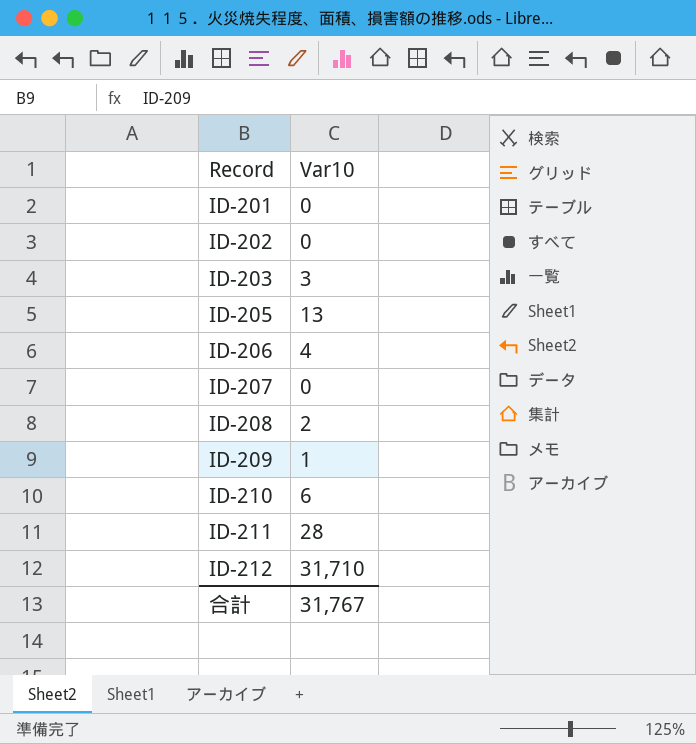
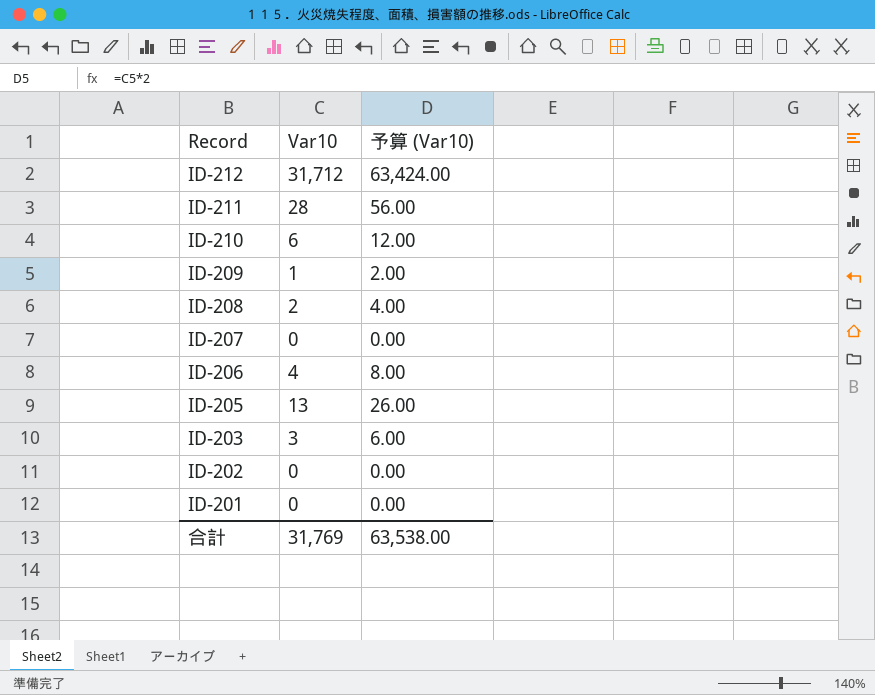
row order: Record ascending -> Record descending
column 予算 (Var10) | formula: none -> [Var10] * 2
ID-212 | Var10: 31,710 -> 31,712
合計 | Var10: 31,767 -> 31,769

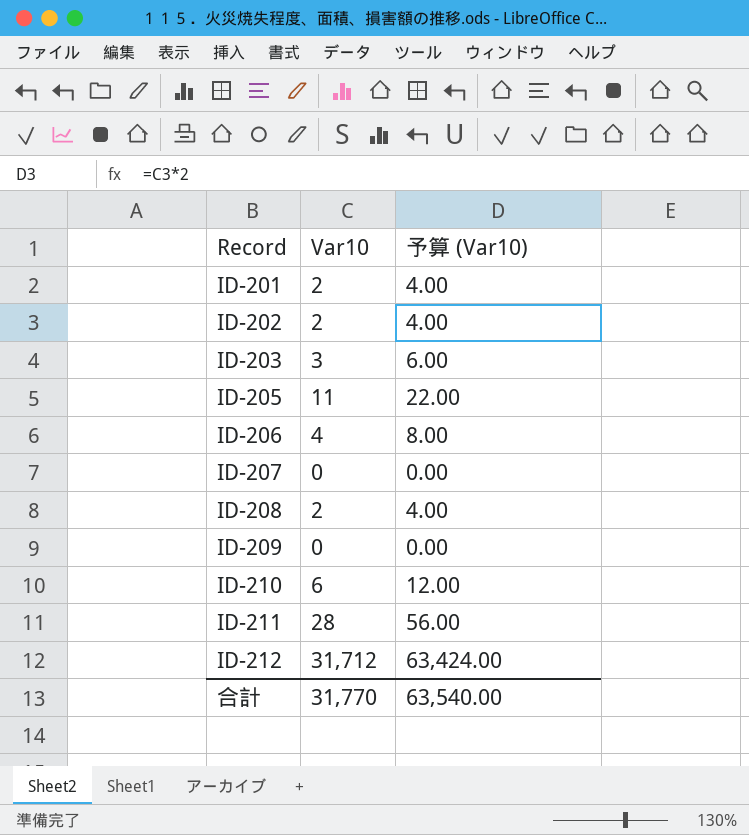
row order: Record descending -> Record ascending
ID-201 | Var10: 0 -> 2
ID-201 | 予算 (Var10): 0.00 -> 4.00
ID-202 | Var10: 0 -> 2
ID-202 | 予算 (Var10): 0.00 -> 4.00
ID-205 | Var10: 13 -> 11
ID-205 | 予算 (Var10): 26.00 -> 22.00
ID-209 | Var10: 1 -> 0
ID-209 | 予算 (Var10): 2.00 -> 0.00
合計 | Var10: 31,769 -> 31,770
合計 | 予算 (Var10): 63,538.00 -> 63,540.00

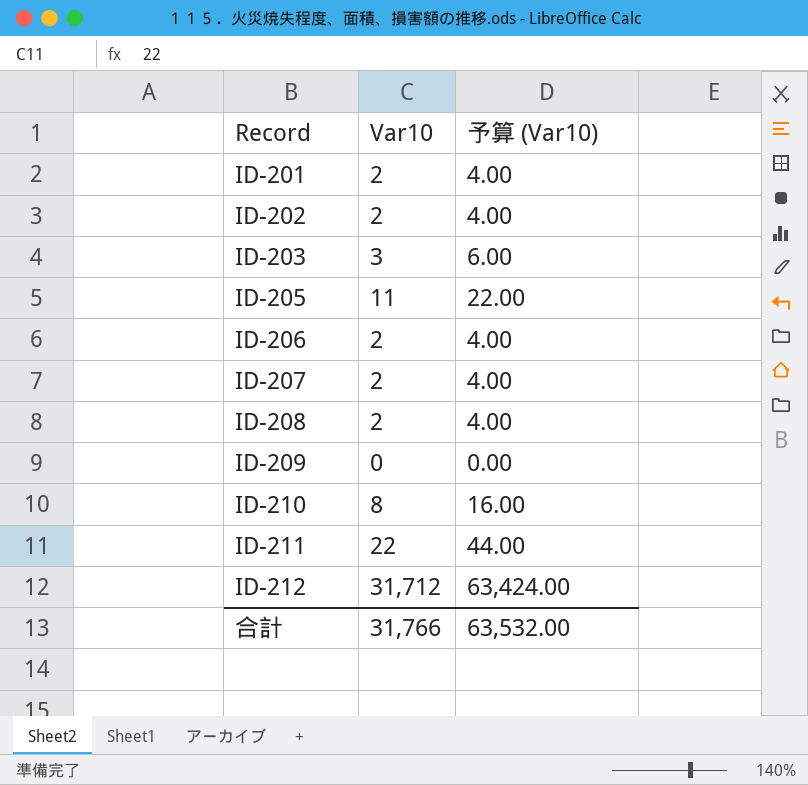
ID-206 | Var10: 4 -> 2
ID-206 | 予算 (Var10): 8.00 -> 4.00
ID-207 | Var10: 0 -> 2
ID-207 | 予算 (Var10): 0.00 -> 4.00
ID-210 | Var10: 6 -> 8
ID-210 | 予算 (Var10): 12.00 -> 16.00
ID-211 | Var10: 28 -> 22
ID-211 | 予算 (Var10): 56.00 -> 44.00
合計 | Var10: 31,770 -> 31,766
合計 | 予算 (Var10): 63,540.00 -> 63,532.00

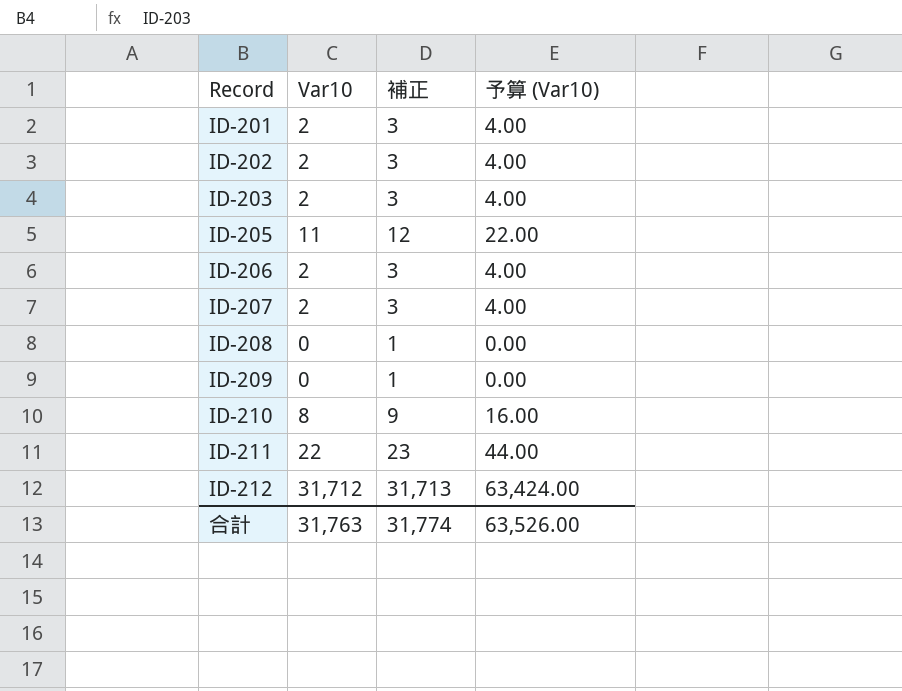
column 補正 | formula: none -> [Var10] + 1
ID-203 | Var10: 3 -> 2
ID-203 | 予算 (Var10): 6.00 -> 4.00
ID-208 | Var10: 2 -> 0
ID-208 | 予算 (Var10): 4.00 -> 0.00
合計 | Var10: 31,766 -> 31,763
合計 | 予算 (Var10): 63,532.00 -> 63,526.00

